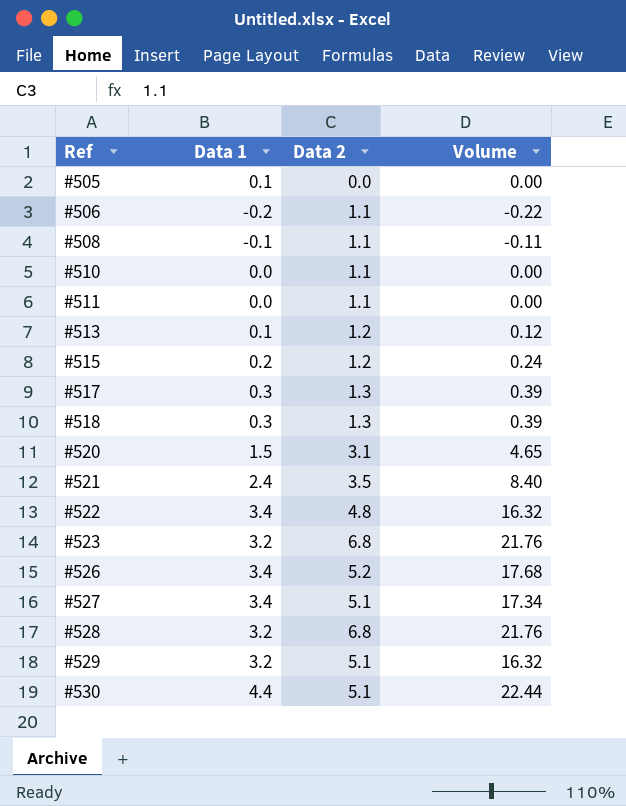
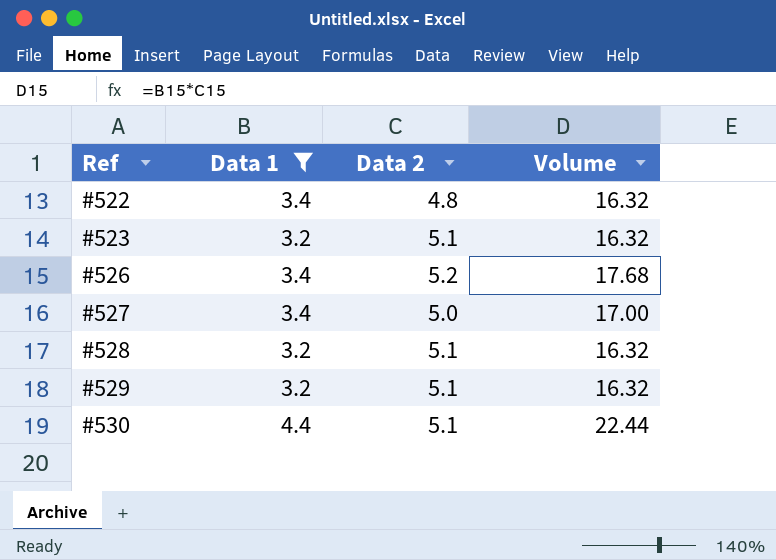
filter: none -> Data 1 >= 3.2
#523 | Data 2: 6.8 -> 5.1
#523 | Volume: 21.76 -> 16.32
#527 | Data 2: 5.1 -> 5.0
#527 | Volume: 17.34 -> 17.00
#528 | Data 2: 6.8 -> 5.1
#528 | Volume: 21.76 -> 16.32

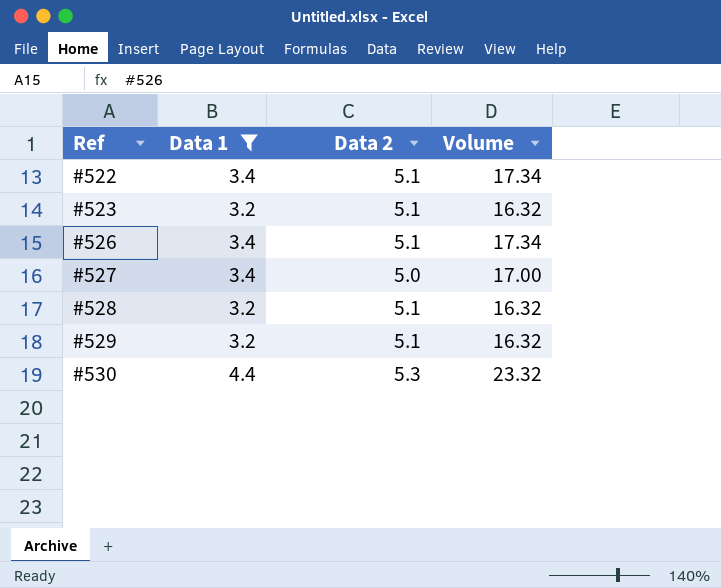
#522 | Data 2: 4.8 -> 5.1
#522 | Volume: 16.32 -> 17.34
#526 | Data 2: 5.2 -> 5.1
#526 | Volume: 17.68 -> 17.34
#530 | Data 2: 5.1 -> 5.3
#530 | Volume: 22.44 -> 23.32

